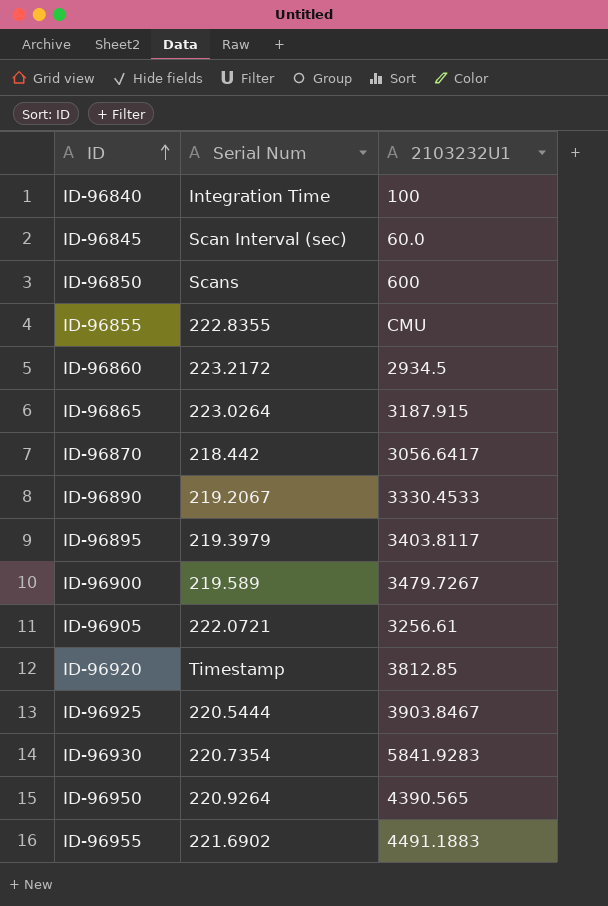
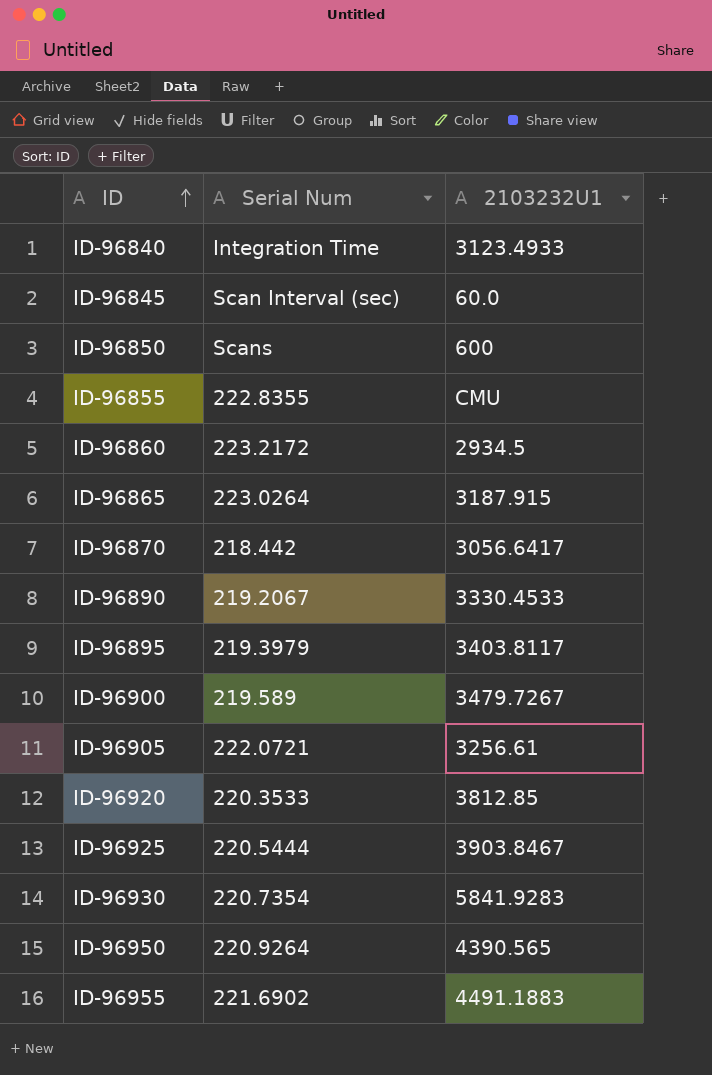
ID-96840 | 2103232U1: 100 -> 3123.4933
ID-96920 | Serial Num: Timestamp -> 220.3533

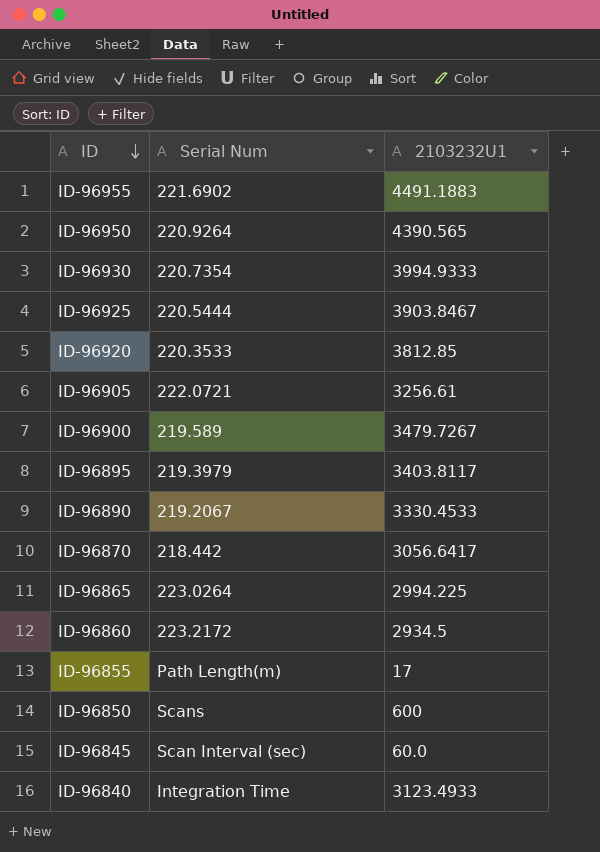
row order: ID ascending -> ID descending
ID-96930 | 2103232U1: 5841.9283 -> 3994.9333
ID-96865 | 2103232U1: 3187.915 -> 2994.225
ID-96855 | Serial Num: 222.8355 -> Path Length(m)
ID-96855 | 2103232U1: CMU -> 17

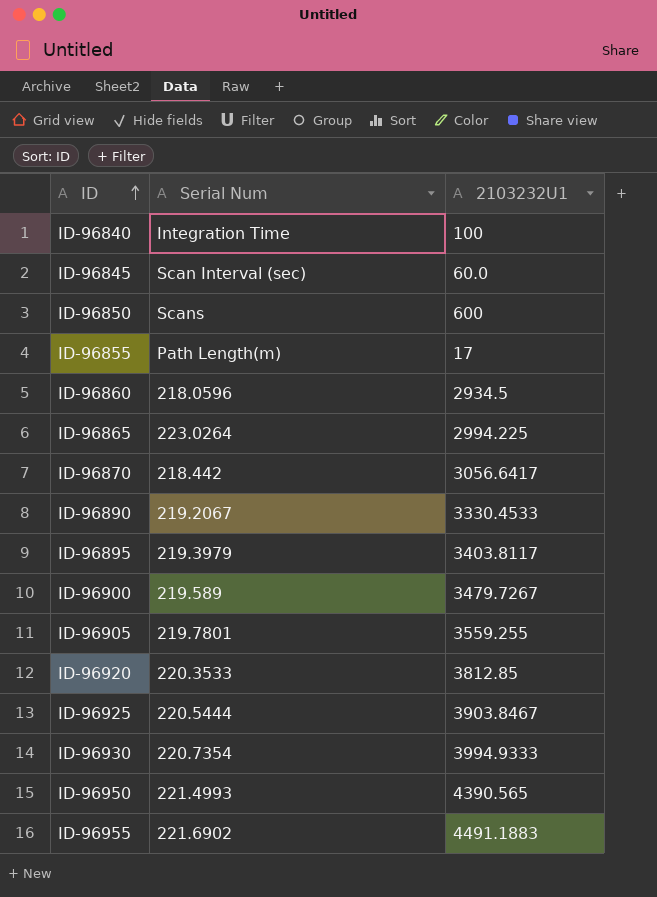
row order: ID descending -> ID ascending
ID-96840 | 2103232U1: 3123.4933 -> 100
ID-96860 | Serial Num: 223.2172 -> 218.0596
ID-96905 | Serial Num: 222.0721 -> 219.7801
ID-96905 | 2103232U1: 3256.61 -> 3559.255
ID-96950 | Serial Num: 220.9264 -> 221.4993

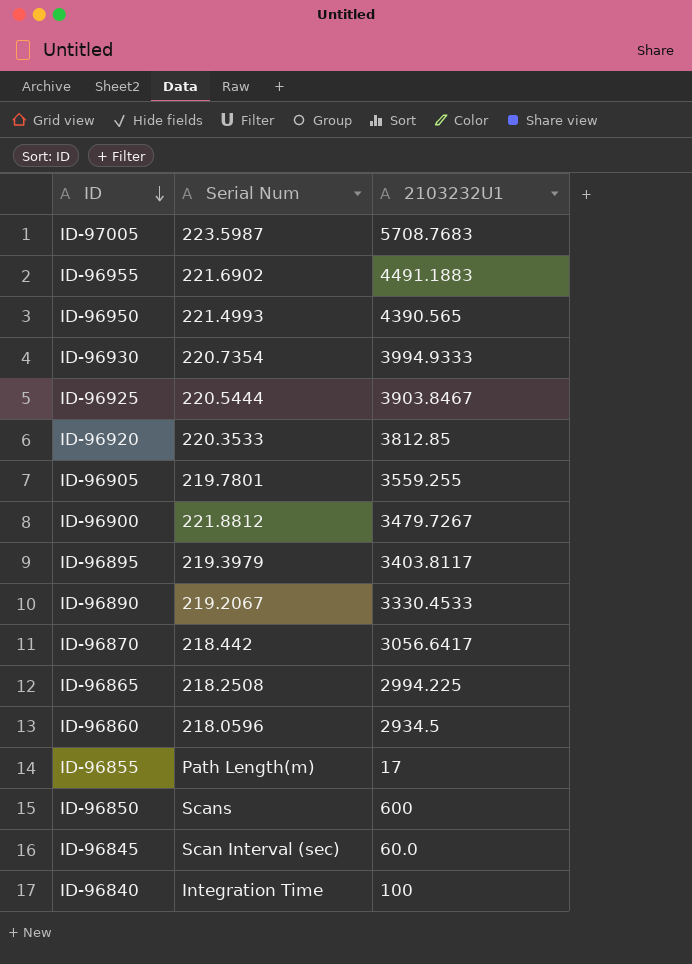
row order: ID ascending -> ID descending
row ID-97005: none -> 223.5987 | 5708.7683
ID-96900 | Serial Num: 219.589 -> 221.8812
ID-96865 | Serial Num: 223.0264 -> 218.2508

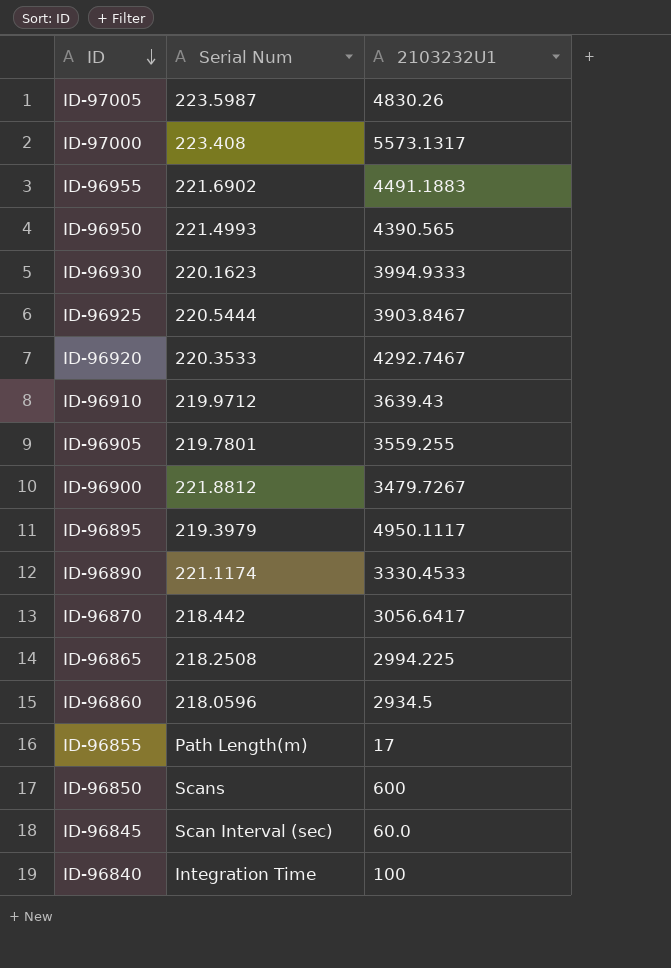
ID-97005 | 2103232U1: 5708.7683 -> 4830.26
row ID-97000: none -> 223.408 | 5573.1317
ID-96930 | Serial Num: 220.7354 -> 220.1623
ID-96920 | 2103232U1: 3812.85 -> 4292.7467
row ID-96910: none -> 219.9712 | 3639.43
ID-96895 | 2103232U1: 3403.8117 -> 4950.1117
ID-96890 | Serial Num: 219.2067 -> 221.1174

